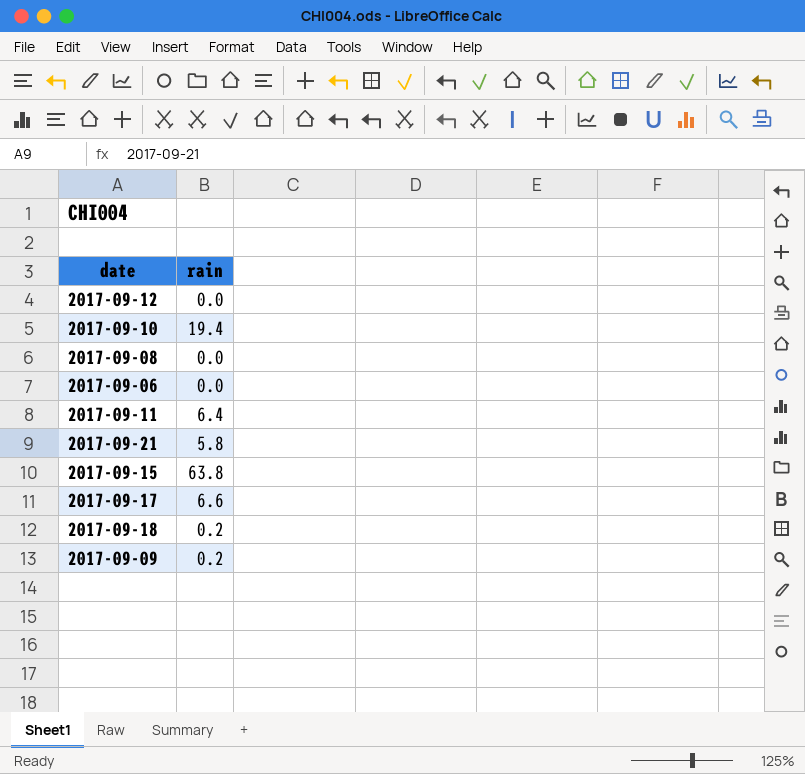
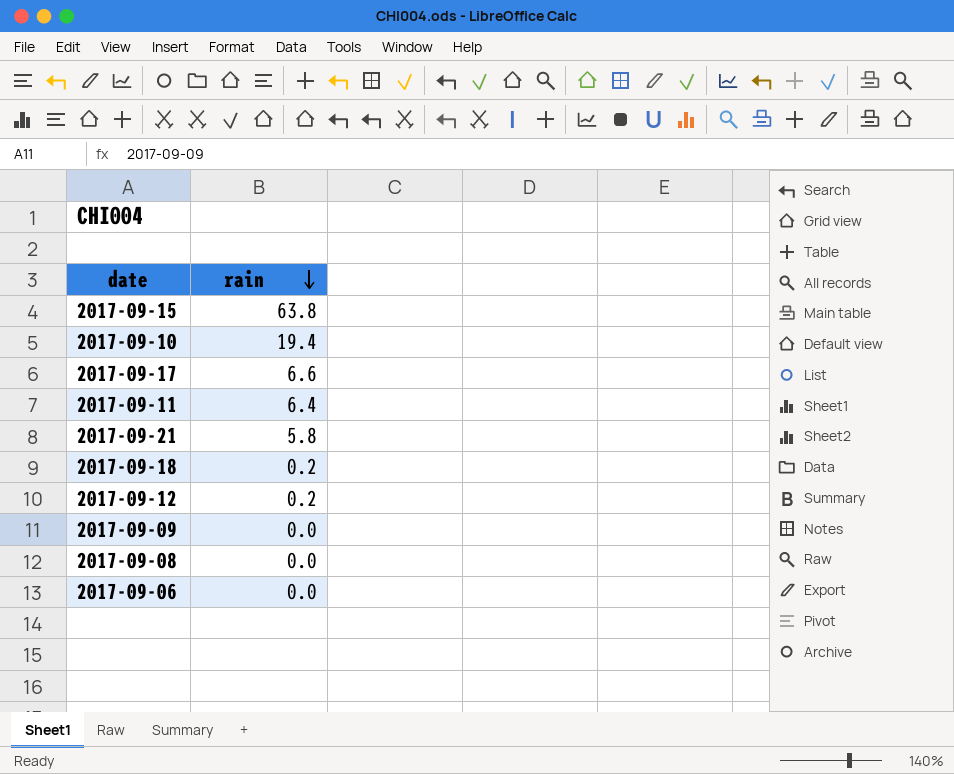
row order: none -> rain descending
2017-09-12 | rain: 0.0 -> 0.2
2017-09-09 | rain: 0.2 -> 0.0

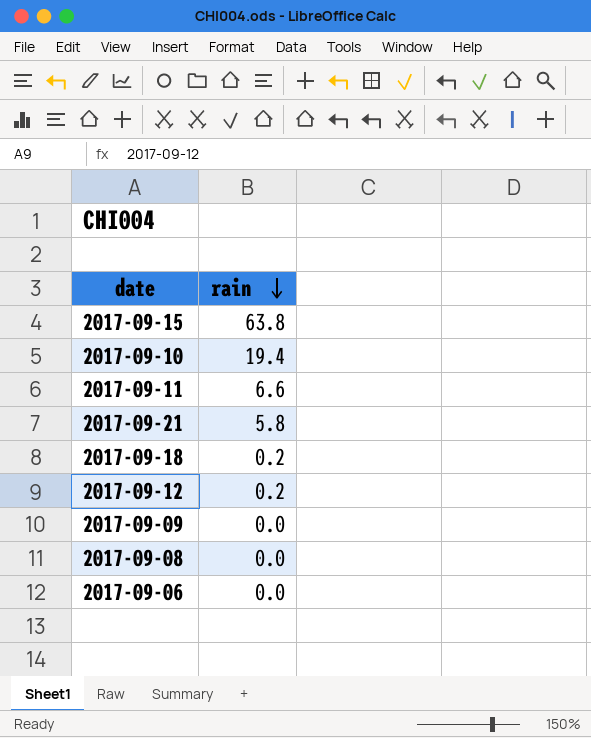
row 2017-09-17: 6.6 -> none
2017-09-11 | rain: 6.4 -> 6.6

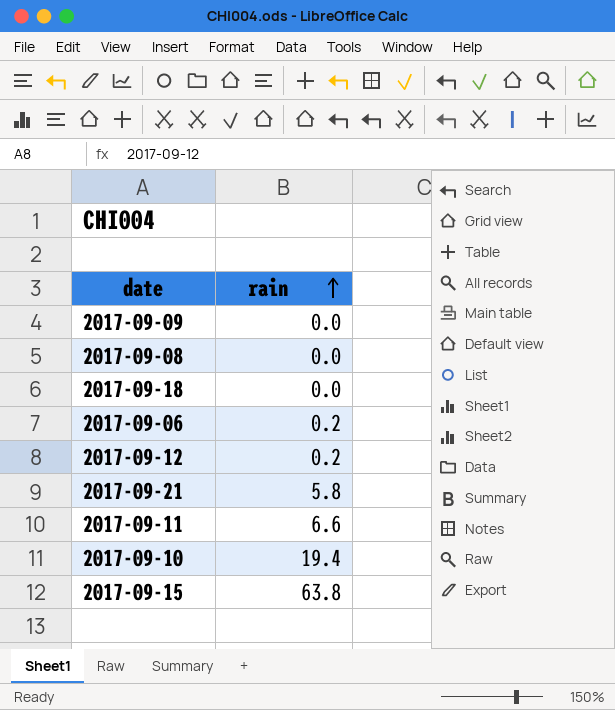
row order: rain descending -> rain ascending
2017-09-18 | rain: 0.2 -> 0.0
2017-09-06 | rain: 0.0 -> 0.2

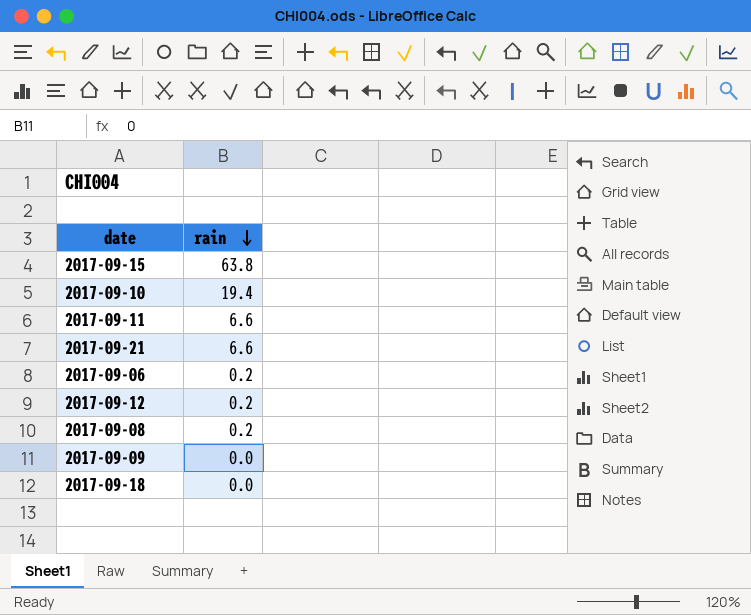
row order: rain ascending -> rain descending
2017-09-21 | rain: 5.8 -> 6.6
2017-09-08 | rain: 0.0 -> 0.2

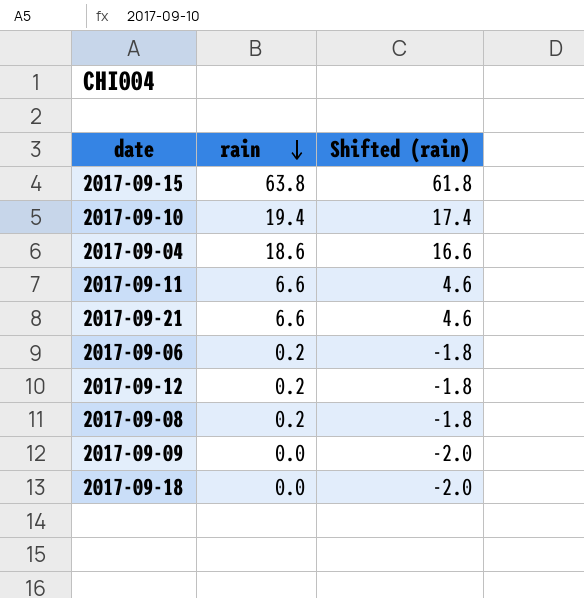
column Shifted (rain) | formula: none -> [rain] - 2
row 2017-09-04: none -> 18.6 | 16.6

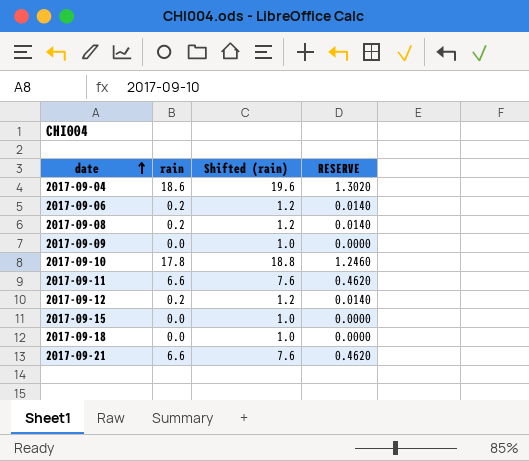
row order: rain descending -> date ascending
column Shifted (rain) | formula: [rain] - 2 -> [rain] + 1
column RESERVE | formula: none -> [rain] * 0.07
2017-09-10 | rain: 19.4 -> 17.8
2017-09-15 | rain: 63.8 -> 0.0

